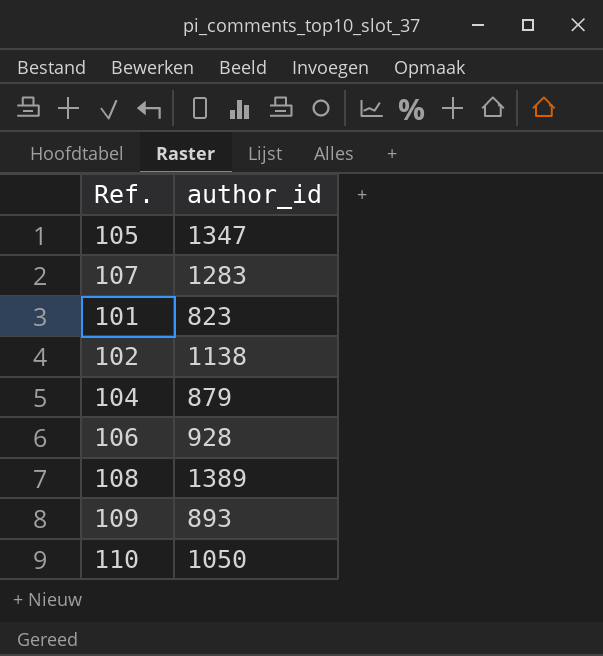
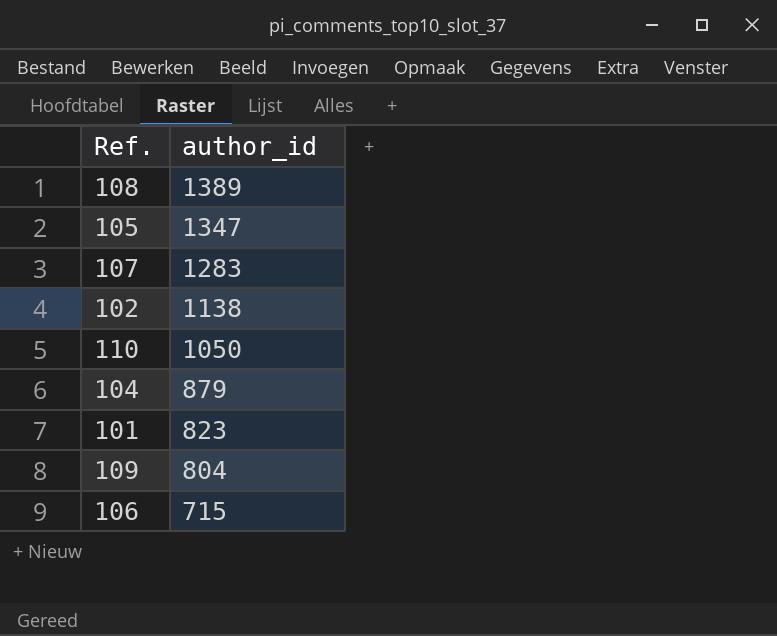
row order: none -> author_id descending
109 | author_id: 893 -> 804
106 | author_id: 928 -> 715

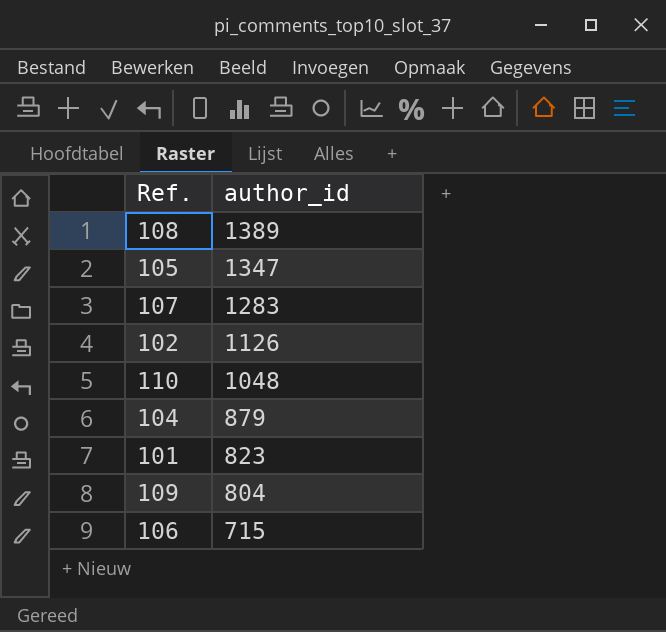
102 | author_id: 1138 -> 1126
110 | author_id: 1050 -> 1048

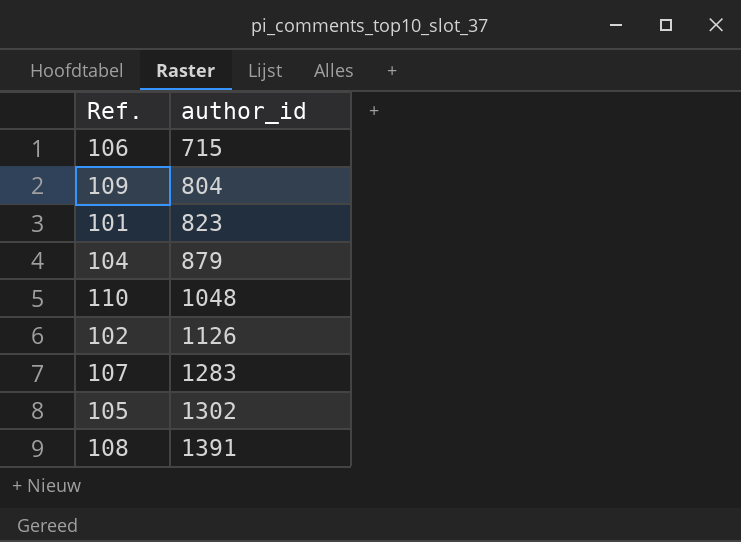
row order: author_id descending -> author_id ascending
105 | author_id: 1347 -> 1302
108 | author_id: 1389 -> 1391

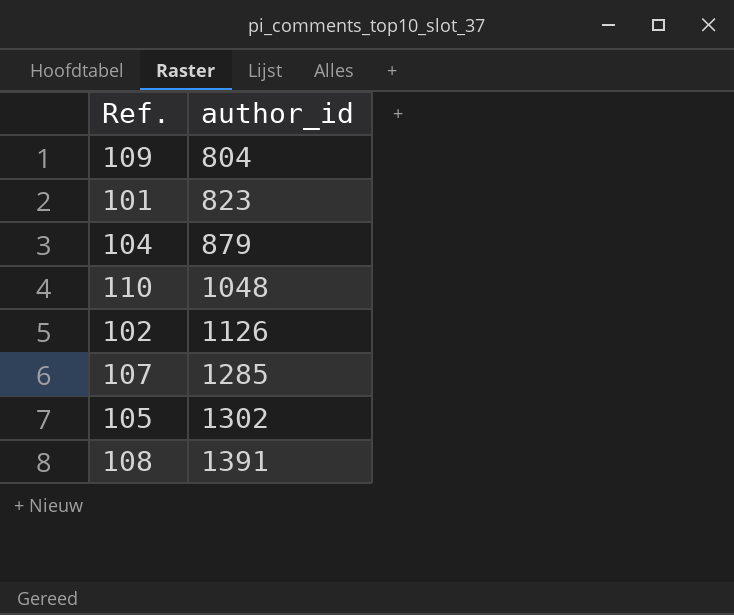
row 106: 715 -> none
107 | author_id: 1283 -> 1285

